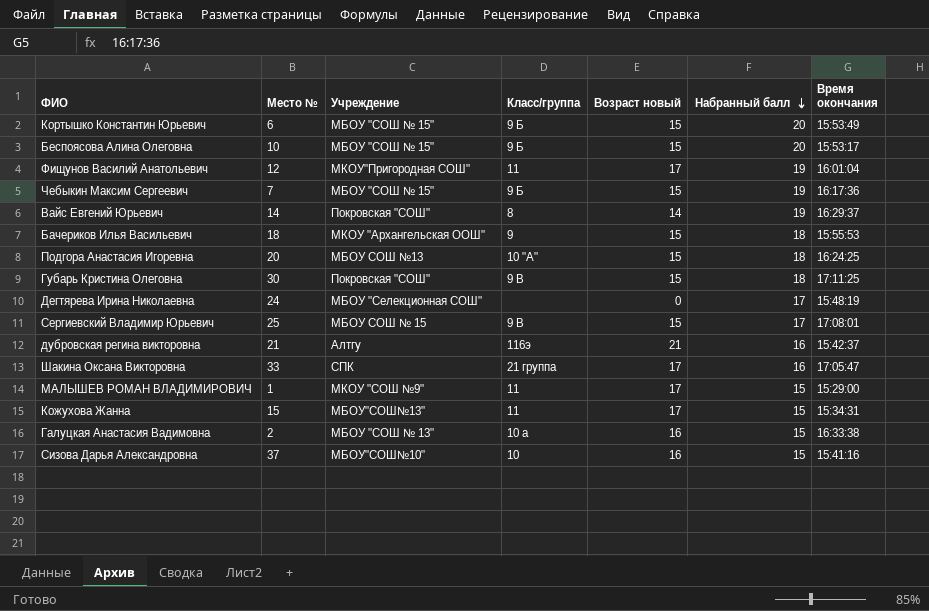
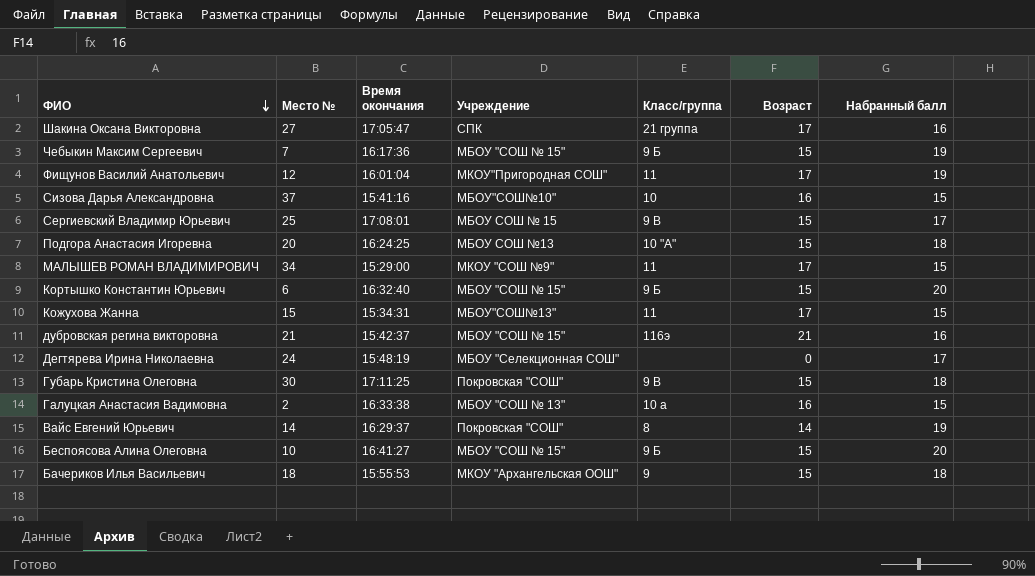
row order: Набранный балл descending -> ФИО descending
column Время окончания | position: 7 -> 3
column name: Возраст новый -> Возраст
Шакина Оксана Викторовна | Место №: 33 -> 27
МАЛЫШЕВ РОМАН ВЛАДИМИРОВИЧ | Место №: 1 -> 34
Кортышко Константин Юрьевич | Время окончания: 15:53:49 -> 16:32:40
дубровская регина викторовна | Учреждение: Алтгу -> МБОУ "СОШ № 15"
Беспоясова Алина Олеговна | Время окончания: 15:53:17 -> 16:41:27

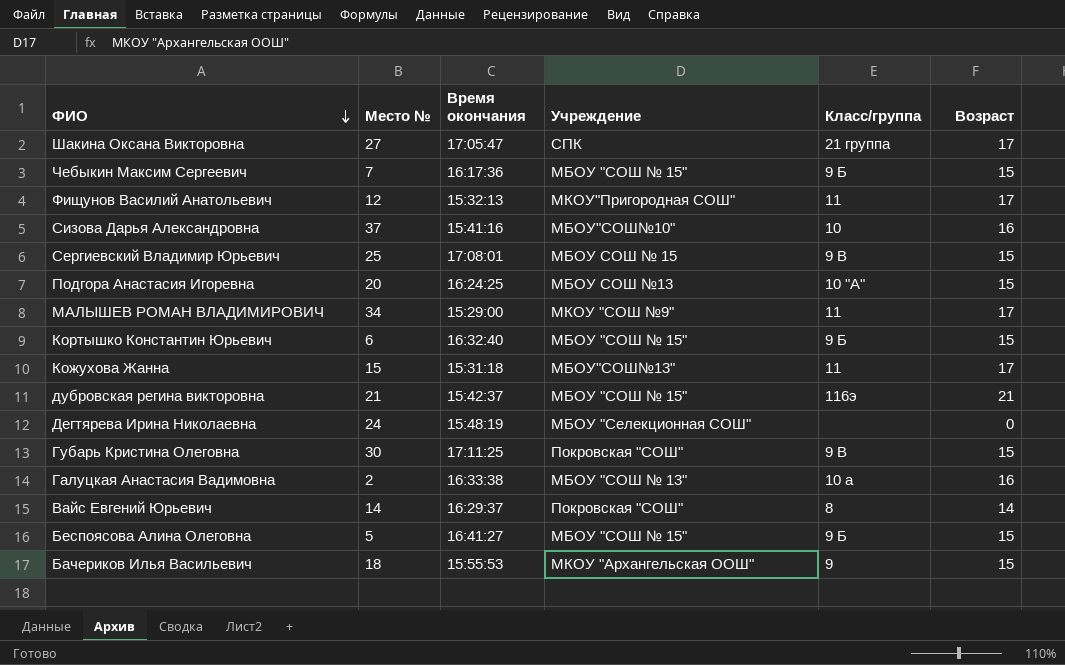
column Набранный балл | position: 7 -> none
Фищунов Василий Анатольевич | Время окончания: 16:01:04 -> 15:32:13
Кожухова Жанна | Время окончания: 15:34:31 -> 15:31:18
Беспоясова Алина Олеговна | Место №: 10 -> 5

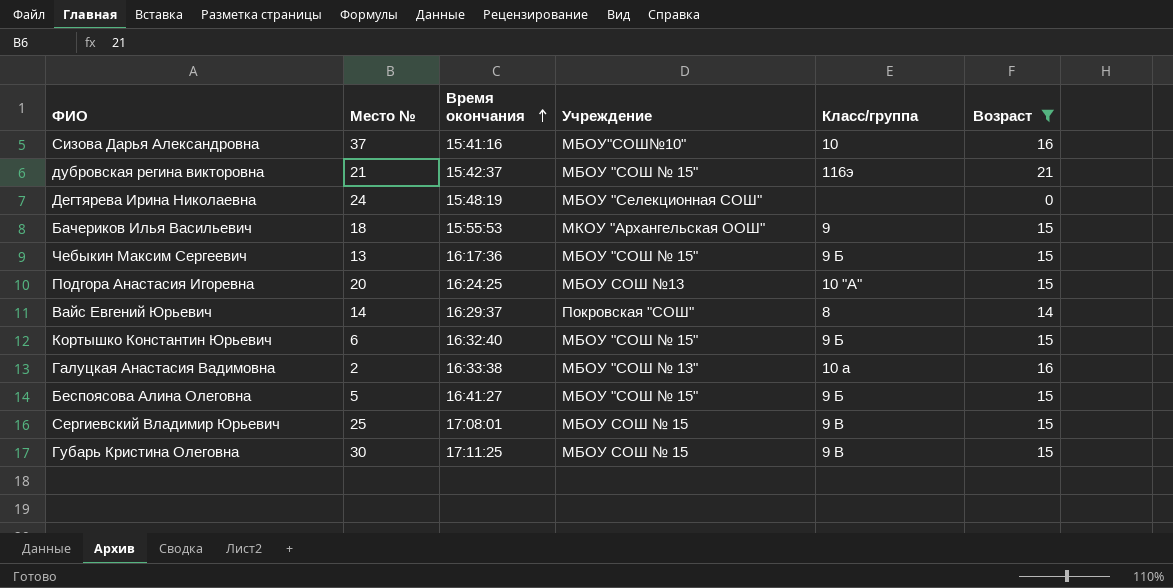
filter: none -> Возраст != 17
row order: ФИО descending -> Время окончания ascending
Чебыкин Максим Сергеевич | Место №: 7 -> 13
Губарь Кристина Олеговна | Учреждение: Покровская "СОШ" -> МБОУ СОШ № 15

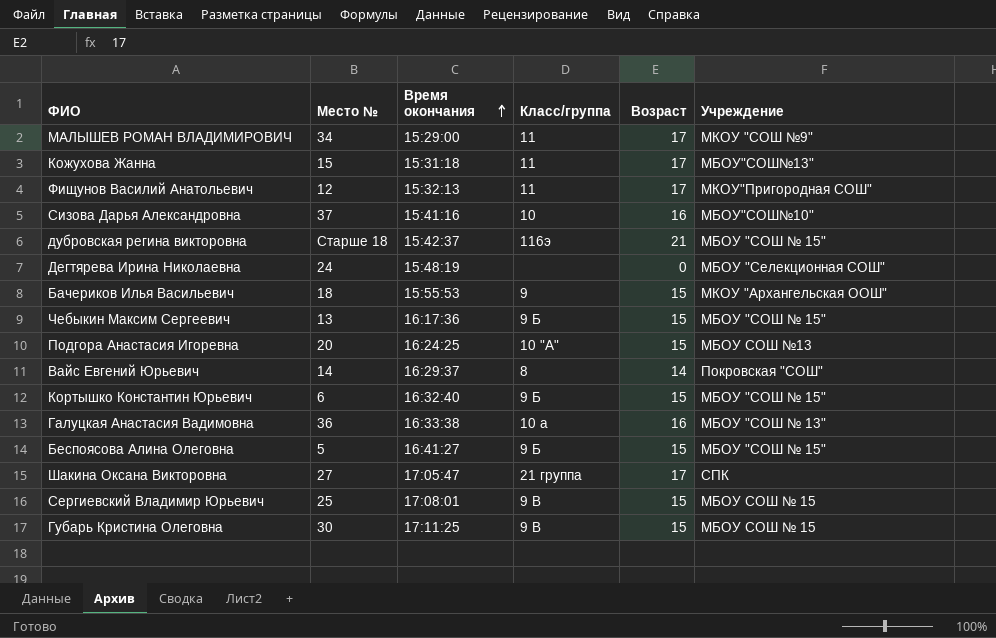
filter: Возраст != 17 -> none
column Учреждение | position: 4 -> 6
дубровская регина викторовна | Место №: 21 -> Старше 18
Галуцкая Анастасия Вадимовна | Место №: 2 -> 36

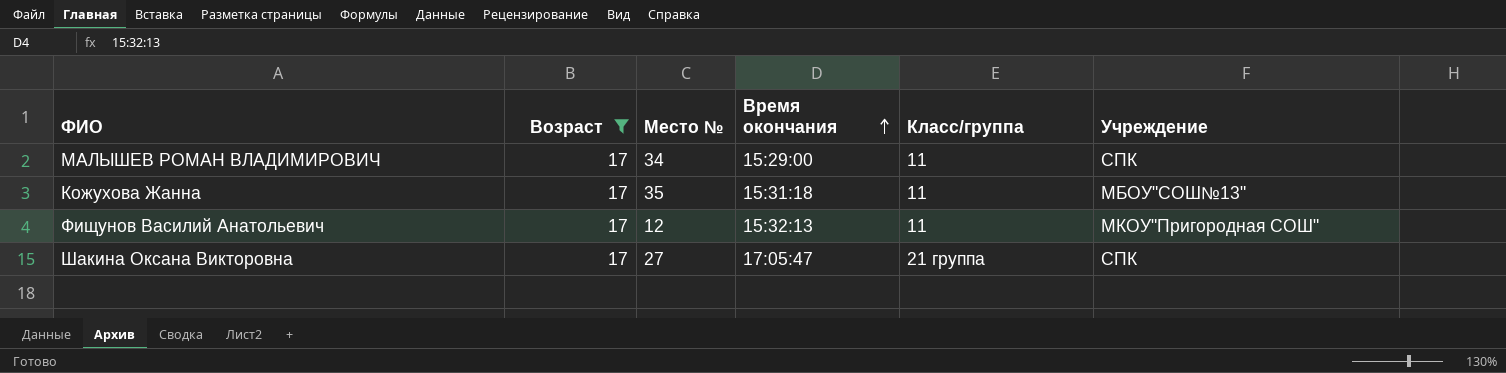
filter: none -> Возраст = 17
column Возраст | position: 5 -> 2
МАЛЫШЕВ РОМАН ВЛАДИМИРОВИЧ | Учреждение: МКОУ "СОШ №9" -> СПК
Кожухова Жанна | Место №: 15 -> 35

